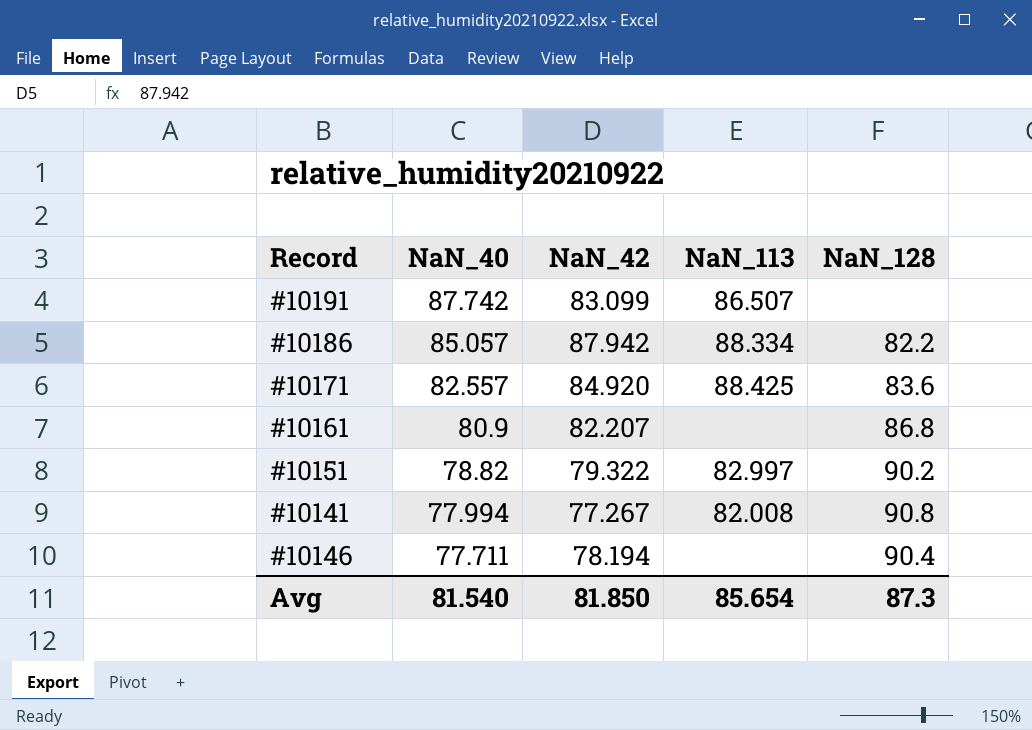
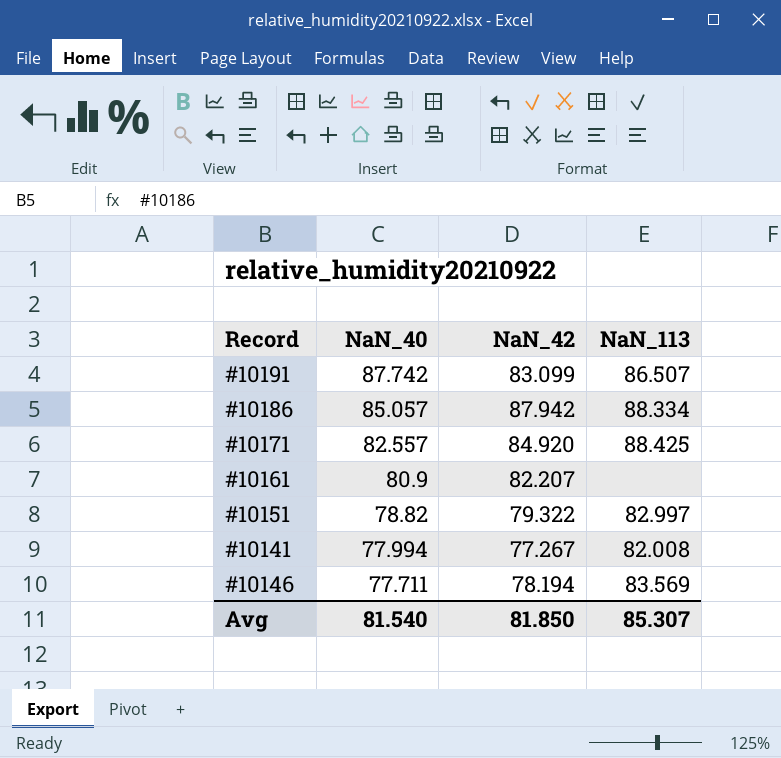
column NaN_128 | position: 5 -> none
#10146 | NaN_113: none -> 83.569
Avg | NaN_113: 85.654 -> 85.307

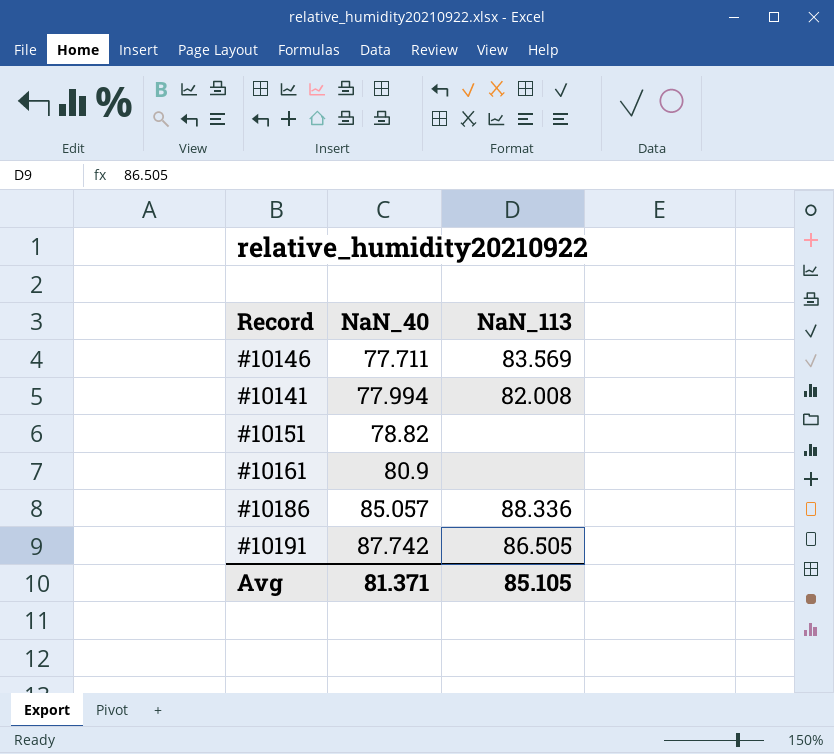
row order: NaN_40 descending -> NaN_40 ascending
column NaN_42 | position: 3 -> none
row #10171: 82.557 | 84.920 | 88.425 -> none
#10151 | NaN_113: 82.997 -> none
#10186 | NaN_113: 88.334 -> 88.336
#10191 | NaN_113: 86.507 -> 86.505
Avg | NaN_40: 81.540 -> 81.371
Avg | NaN_113: 85.307 -> 85.105

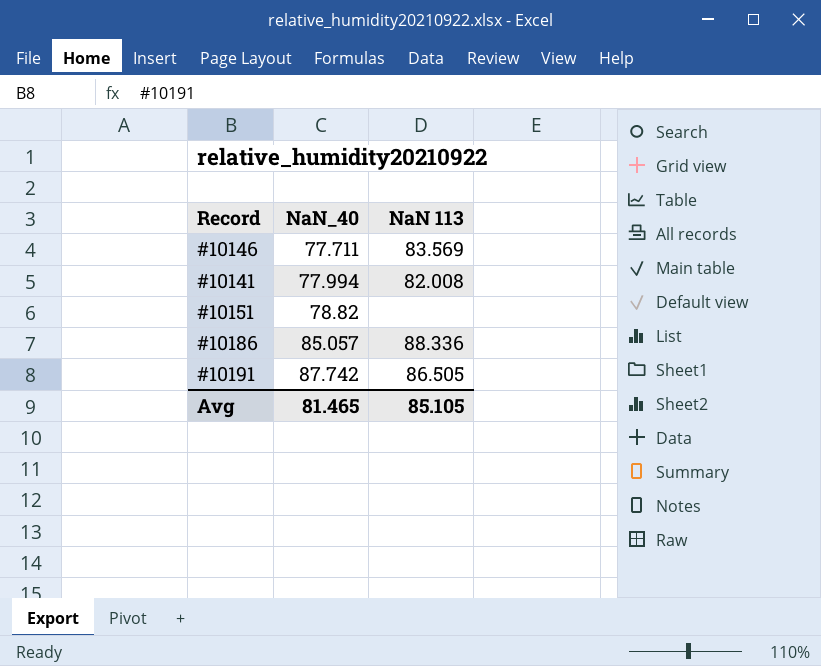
column name: NaN_113 -> NaN 113
row #10161: 80.9 | none -> none
Avg | NaN_40: 81.371 -> 81.465

